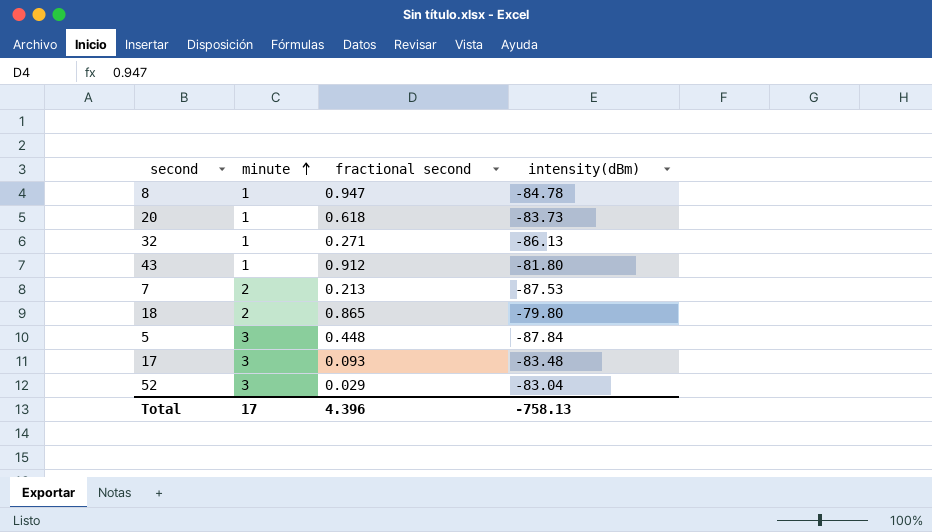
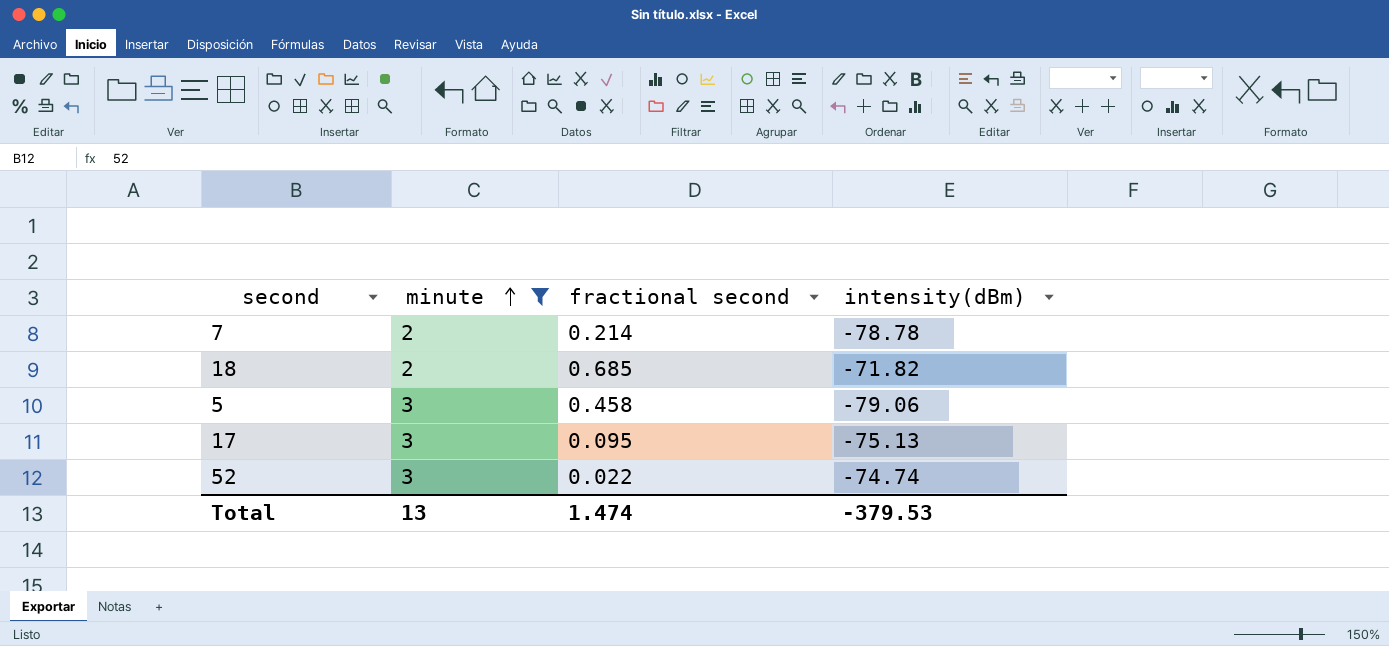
filter: none -> minute != 1
7 | fractional second: 0.213 -> 0.214
7 | intensity(dBm): -87.53 -> -78.78
18 | fractional second: 0.865 -> 0.685
18 | intensity(dBm): -79.80 -> -71.82
5 | fractional second: 0.448 -> 0.458
5 | intensity(dBm): -87.84 -> -79.06
17 | fractional second: 0.093 -> 0.095
17 | intensity(dBm): -83.48 -> -75.13
52 | fractional second: 0.029 -> 0.022
52 | intensity(dBm): -83.04 -> -74.74
Total | minute: 17 -> 13
Total | fractional second: 4.396 -> 1.474
Total | intensity(dBm): -758.13 -> -379.53

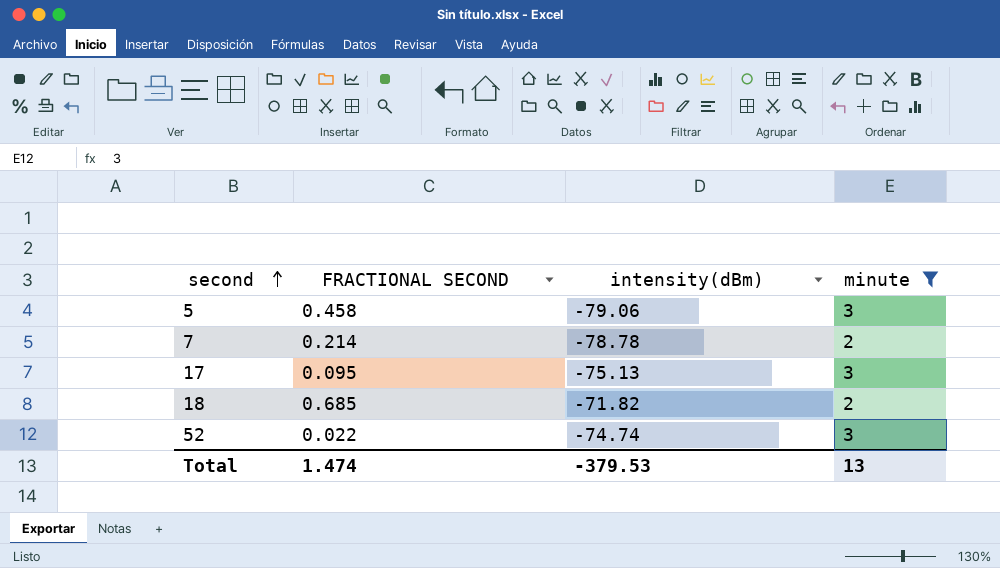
row order: minute ascending -> second ascending
column name: fractional second -> FRACTIONAL SECOND
column minute | position: 2 -> 4

